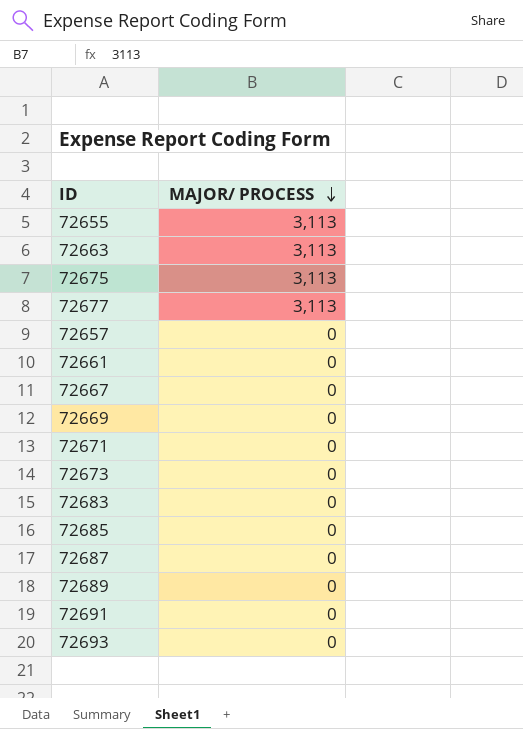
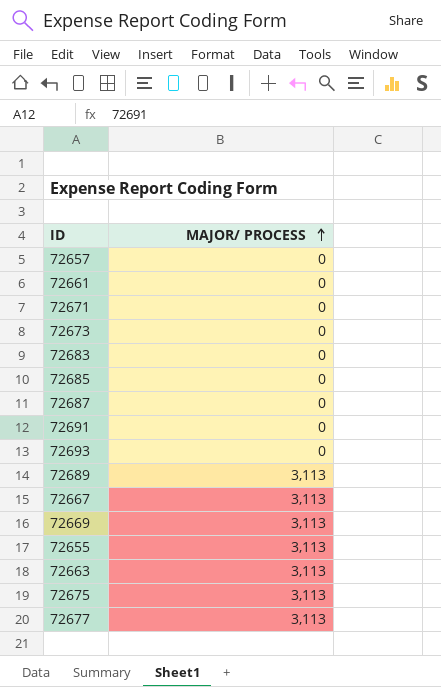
row order: MAJOR/ PROCESS descending -> MAJOR/ PROCESS ascending
72689 | MAJOR/ PROCESS: 0 -> 3,113
72667 | MAJOR/ PROCESS: 0 -> 3,113
72669 | MAJOR/ PROCESS: 0 -> 3,113

